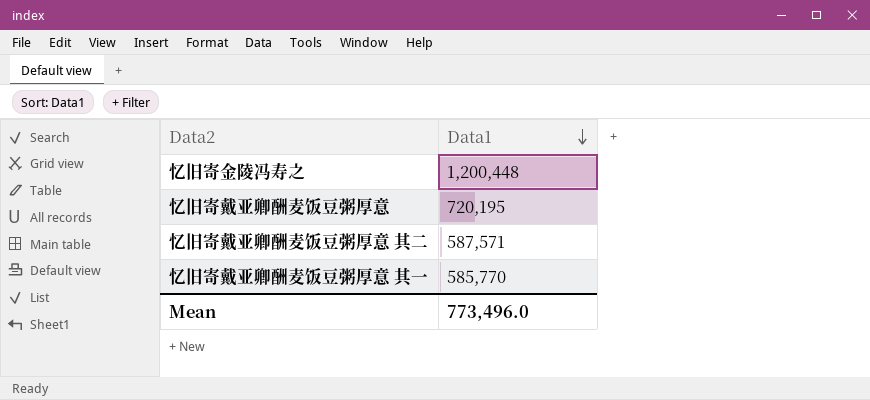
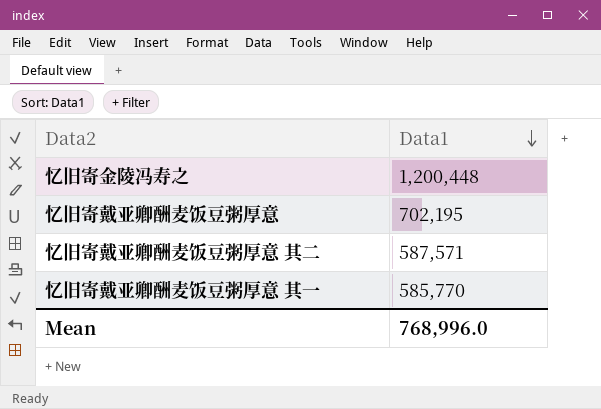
忆旧寄戴亚卿酬麦饭豆粥厚意 | Data1: 720,195 -> 702,195
Mean | Data1: 773,496.0 -> 768,996.0

